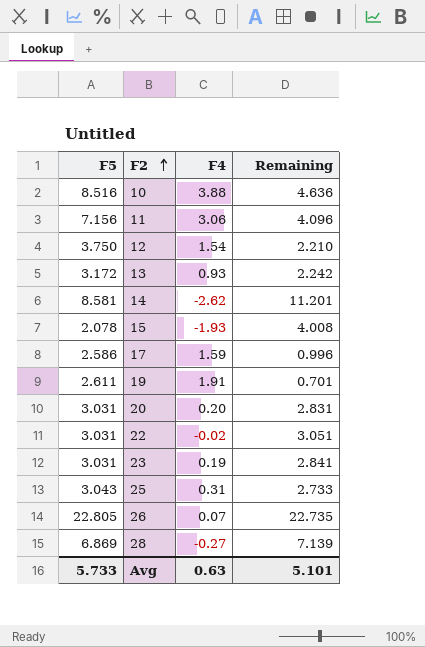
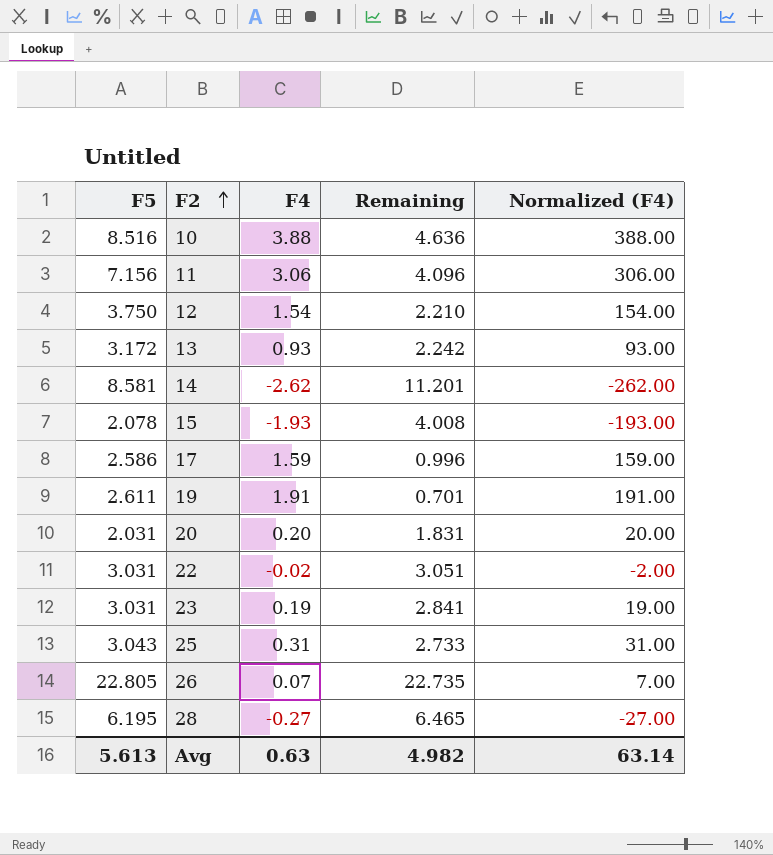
column Normalized (F4) | formula: none -> [F4] * 100
20 | F5: 3.031 -> 2.031
20 | Remaining: 2.831 -> 1.831
28 | F5: 6.869 -> 6.195
28 | Remaining: 7.139 -> 6.465
Avg | F5: 5.733 -> 5.613
Avg | Remaining: 5.101 -> 4.982

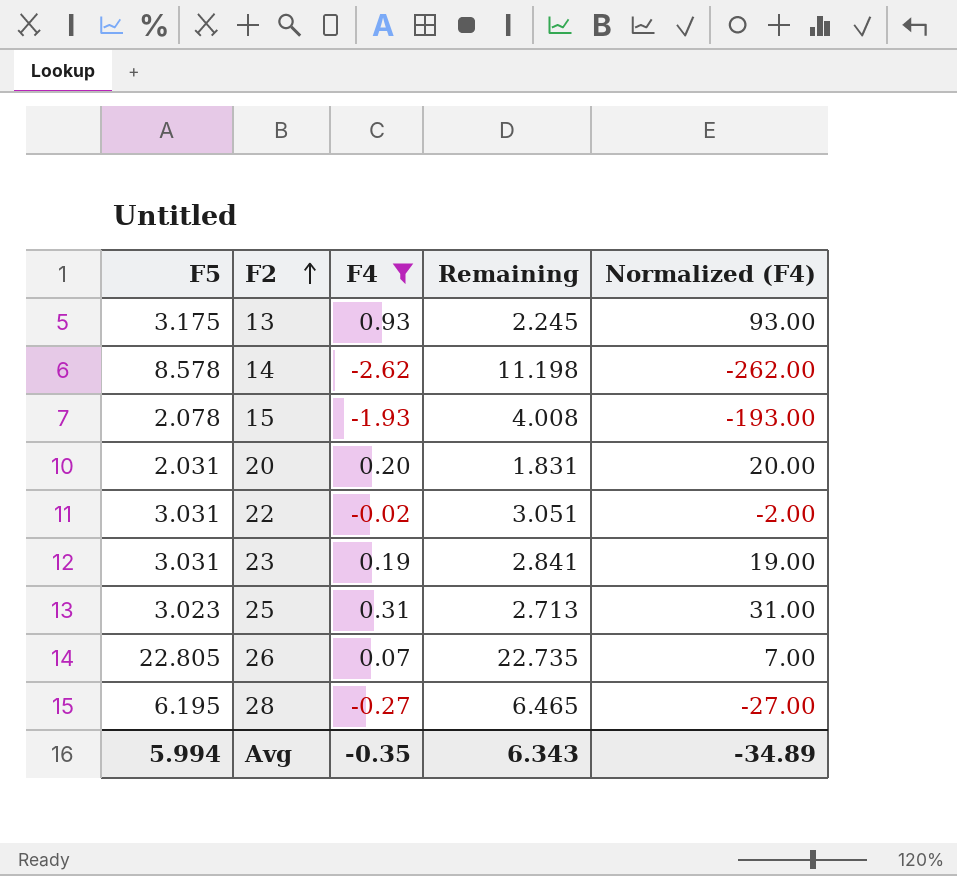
filter: none -> F4 <= 0.93
13 | F5: 3.172 -> 3.175
13 | Remaining: 2.242 -> 2.245
14 | F5: 8.581 -> 8.578
14 | Remaining: 11.201 -> 11.198
25 | F5: 3.043 -> 3.023
25 | Remaining: 2.733 -> 2.713
Avg | F5: 5.613 -> 5.994
Avg | F4: 0.63 -> -0.35
Avg | Remaining: 4.982 -> 6.343
Avg | Normalized (F4): 63.14 -> -34.89

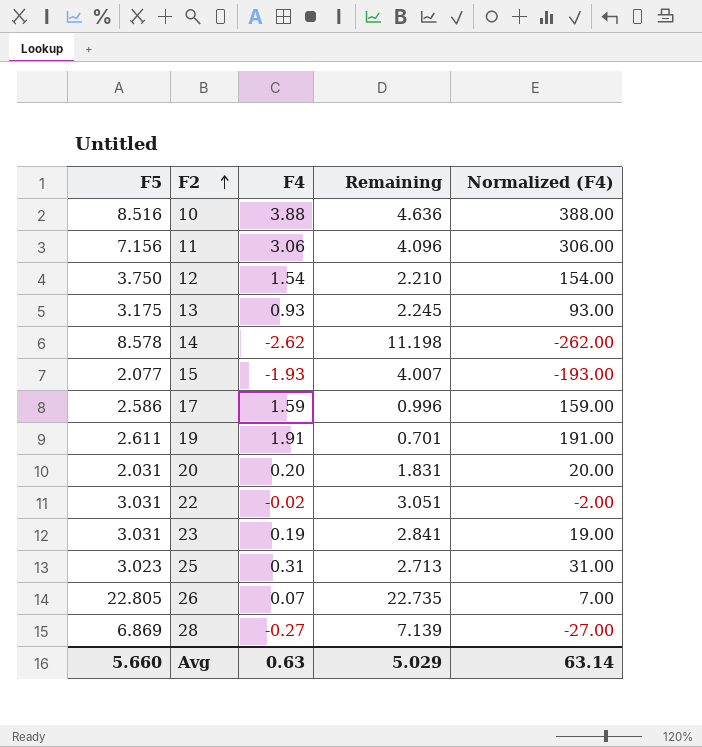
filter: F4 <= 0.93 -> none
15 | F5: 2.078 -> 2.077
15 | Remaining: 4.008 -> 4.007
28 | F5: 6.195 -> 6.869
28 | Remaining: 6.465 -> 7.139
Avg | F5: 5.994 -> 5.660
Avg | F4: -0.35 -> 0.63
Avg | Remaining: 6.343 -> 5.029
Avg | Normalized (F4): -34.89 -> 63.14

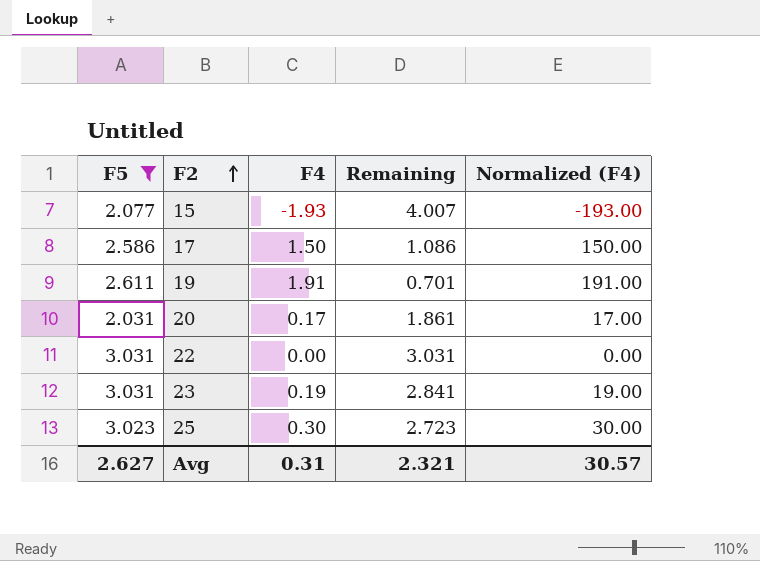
filter: none -> F5 <= 3.031
17 | F4: 1.59 -> 1.50
17 | Remaining: 0.996 -> 1.086
17 | Normalized (F4): 159.00 -> 150.00
20 | F4: 0.20 -> 0.17
20 | Remaining: 1.831 -> 1.861
20 | Normalized (F4): 20.00 -> 17.00
22 | F4: -0.02 -> 0.00
22 | Remaining: 3.051 -> 3.031
22 | Normalized (F4): -2.00 -> 0.00
25 | F4: 0.31 -> 0.30
25 | Remaining: 2.713 -> 2.723
25 | Normalized (F4): 31.00 -> 30.00
Avg | F5: 5.660 -> 2.627
Avg | F4: 0.63 -> 0.31
Avg | Remaining: 5.029 -> 2.321
Avg | Normalized (F4): 63.14 -> 30.57

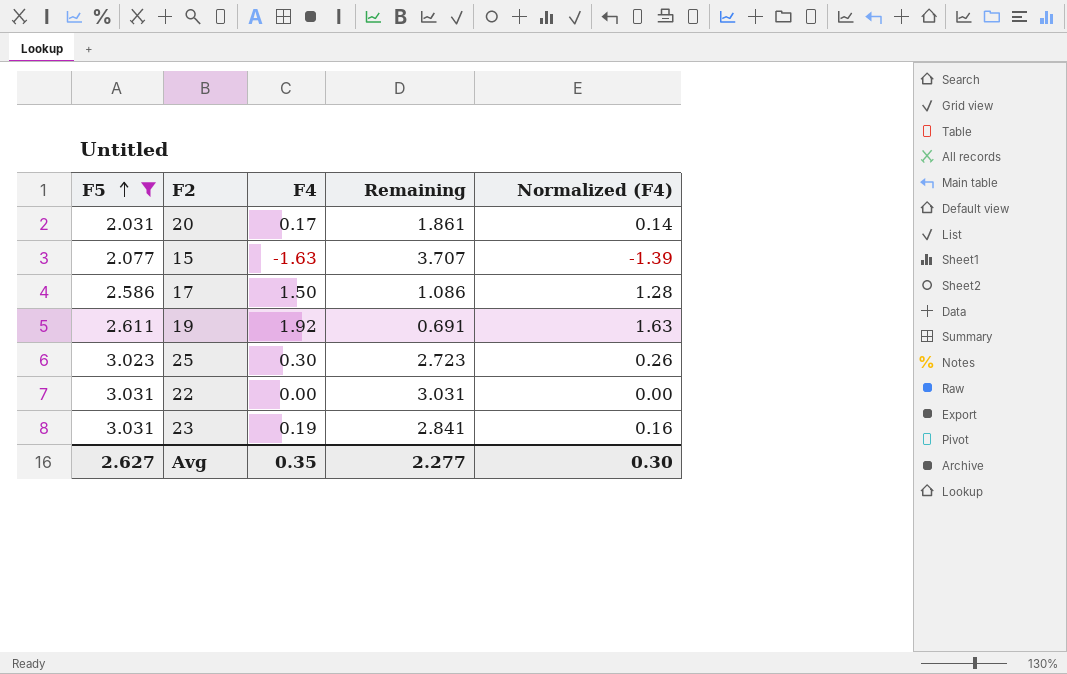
row order: F2 ascending -> F5 ascending
column Normalized (F4) | formula: [F4] * 100 -> [F4] * 0.85
15 | F4: -1.93 -> -1.63
15 | Remaining: 4.007 -> 3.707
19 | F4: 1.91 -> 1.92
19 | Remaining: 0.701 -> 0.691
Avg | F4: 0.31 -> 0.35
Avg | Remaining: 2.321 -> 2.277
Avg | Normalized (F4): 30.57 -> 0.30

